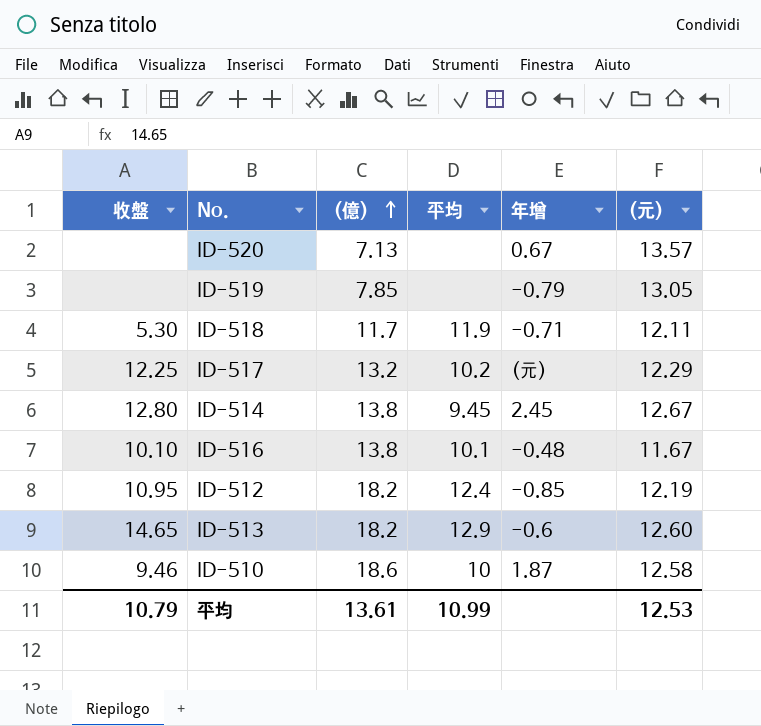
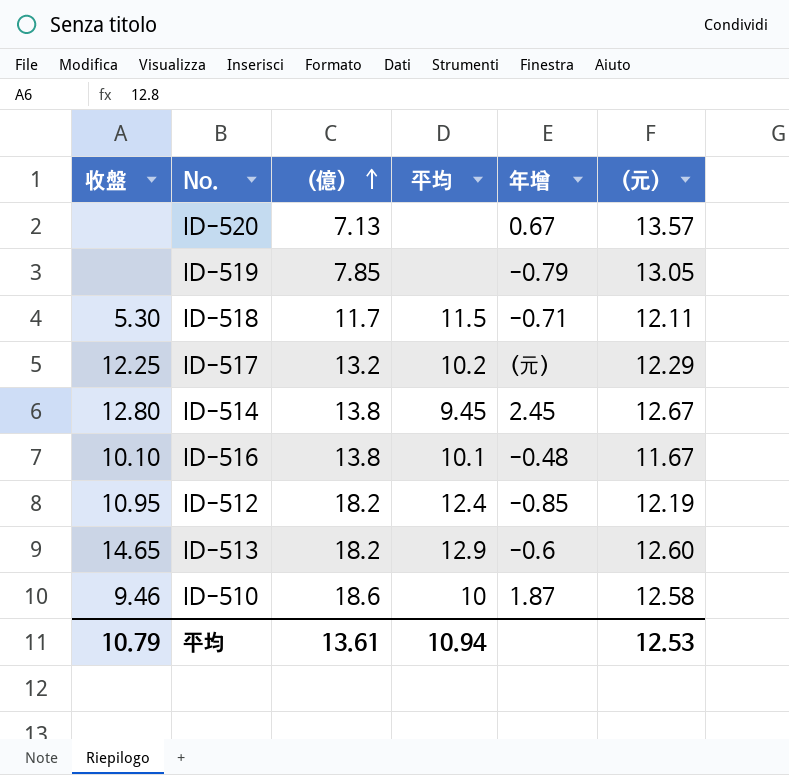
ID-518 | 平均: 11.9 -> 11.5
平均 | 平均: 10.99 -> 10.94

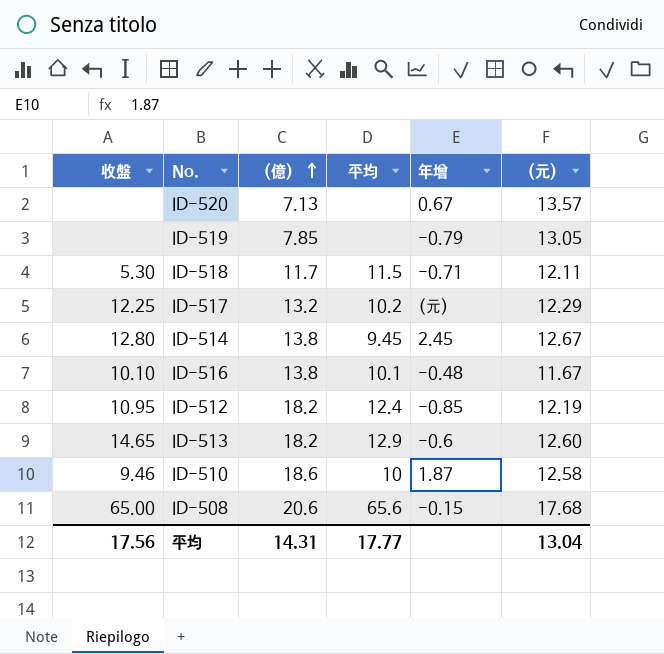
row ID-508: none -> 65.00 | 20.6 | 65.6 | -0.15 | 17.68
平均 | 收盤: 10.79 -> 17.56
平均 | (億): 13.61 -> 14.31
平均 | 平均: 10.94 -> 17.77
平均 | (元): 12.53 -> 13.04

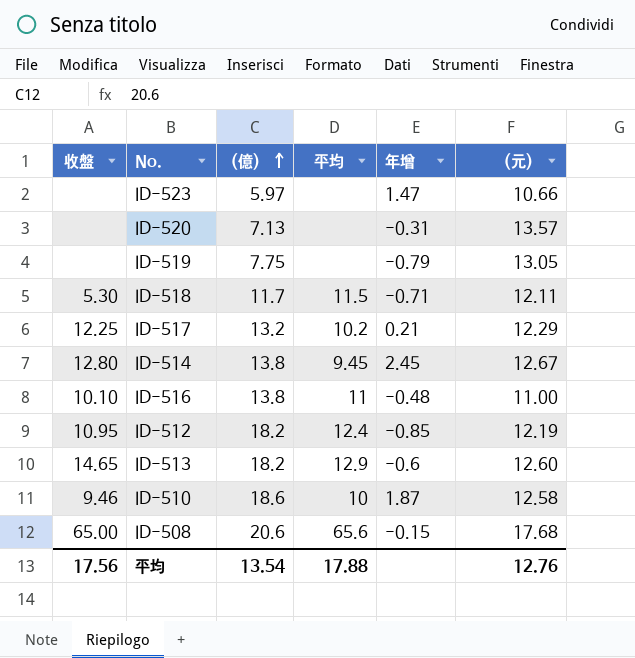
row ID-523: none -> none | 5.97 | none | 1.47 | 10.66
ID-520 | 年增: 0.67 -> -0.31
ID-519 | (億): 7.85 -> 7.75
ID-517 | 年增: (元) -> 0.21
ID-516 | 平均: 10.1 -> 11
ID-516 | (元): 11.67 -> 11.00
平均 | (億): 14.31 -> 13.54
平均 | 平均: 17.77 -> 17.88
平均 | (元): 13.04 -> 12.76

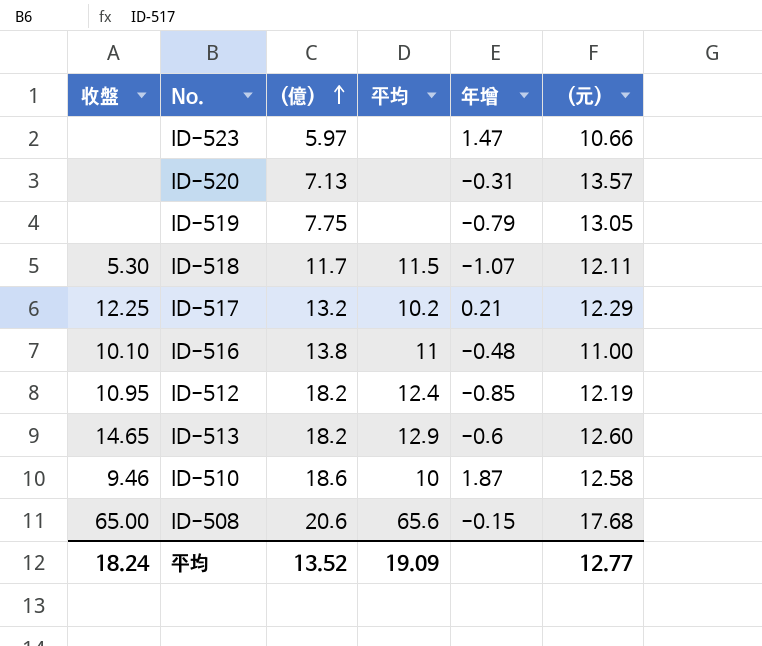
row ID-514: 12.80 | 13.8 | 9.45 | 2.45 | 12.67 -> none
ID-518 | 年增: -0.71 -> -1.07
平均 | 收盤: 17.56 -> 18.24
平均 | (億): 13.54 -> 13.52
平均 | 平均: 17.88 -> 19.09
平均 | (元): 12.76 -> 12.77

